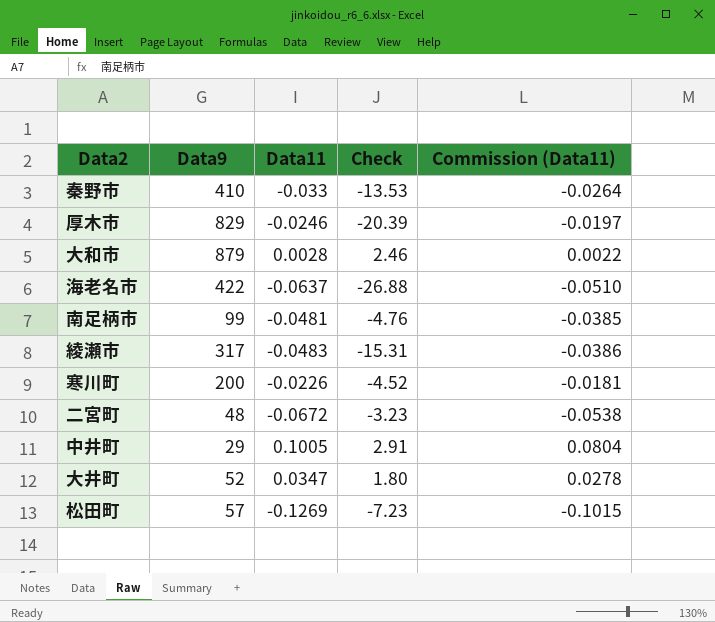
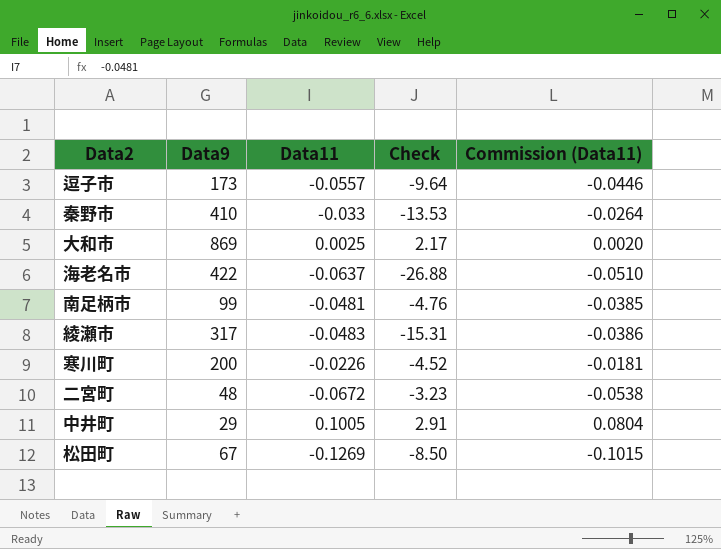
row 厚木市: 829 | -0.0246 | -20.39 | -0.0197 -> none
row 大井町: 52 | 0.0347 | 1.80 | 0.0278 -> none
row 逗子市: none -> 173 | -0.0557 | -9.64 | -0.0446
大和市 | Data9: 879 -> 869
大和市 | Data11: 0.0028 -> 0.0025
大和市 | Check: 2.46 -> 2.17
大和市 | Commission (Data11): 0.0022 -> 0.0020
松田町 | Data9: 57 -> 67
松田町 | Check: -7.23 -> -8.50

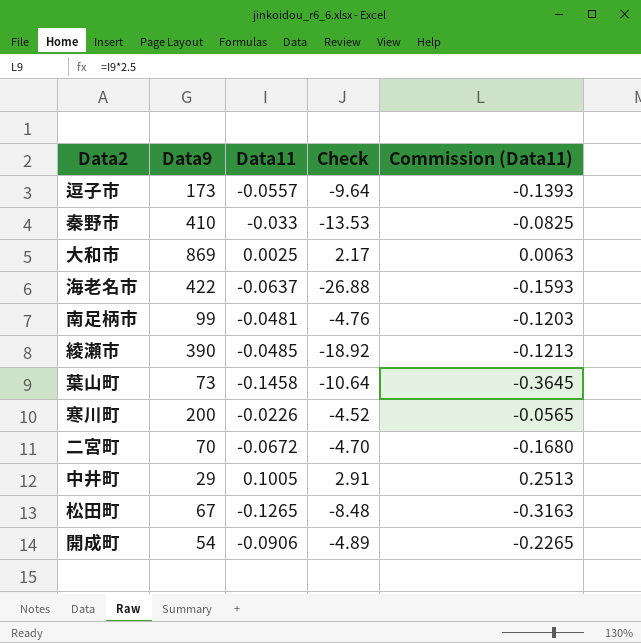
column Commission (Data11) | formula: [Data11] * 0.8 -> [Data11] * 2.5
綾瀬市 | Data9: 317 -> 390
綾瀬市 | Data11: -0.0483 -> -0.0485
綾瀬市 | Check: -15.31 -> -18.92
row 葉山町: none -> 73 | -0.1458 | -10.64 | -0.3645
二宮町 | Data9: 48 -> 70
二宮町 | Check: -3.23 -> -4.70
松田町 | Data11: -0.1269 -> -0.1265
松田町 | Check: -8.50 -> -8.48
row 開成町: none -> 54 | -0.0906 | -4.89 | -0.2265

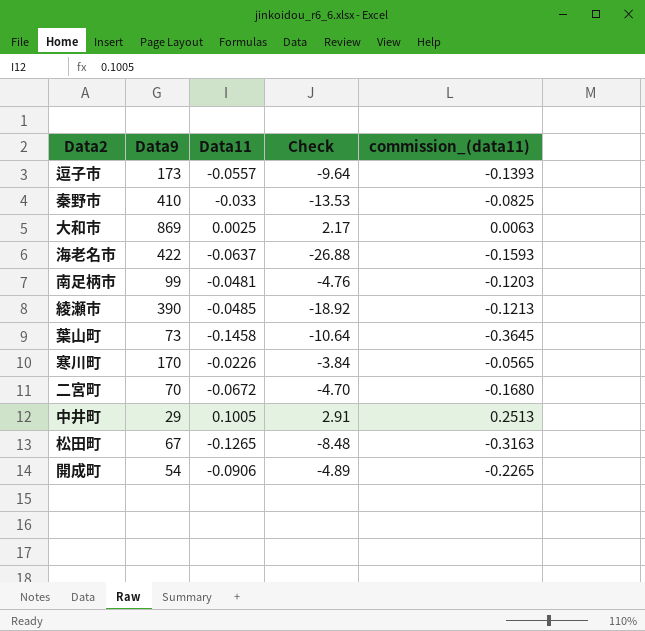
column name: Commission (Data11) -> commission_(data11)
寒川町 | Data9: 200 -> 170
寒川町 | Check: -4.52 -> -3.84

